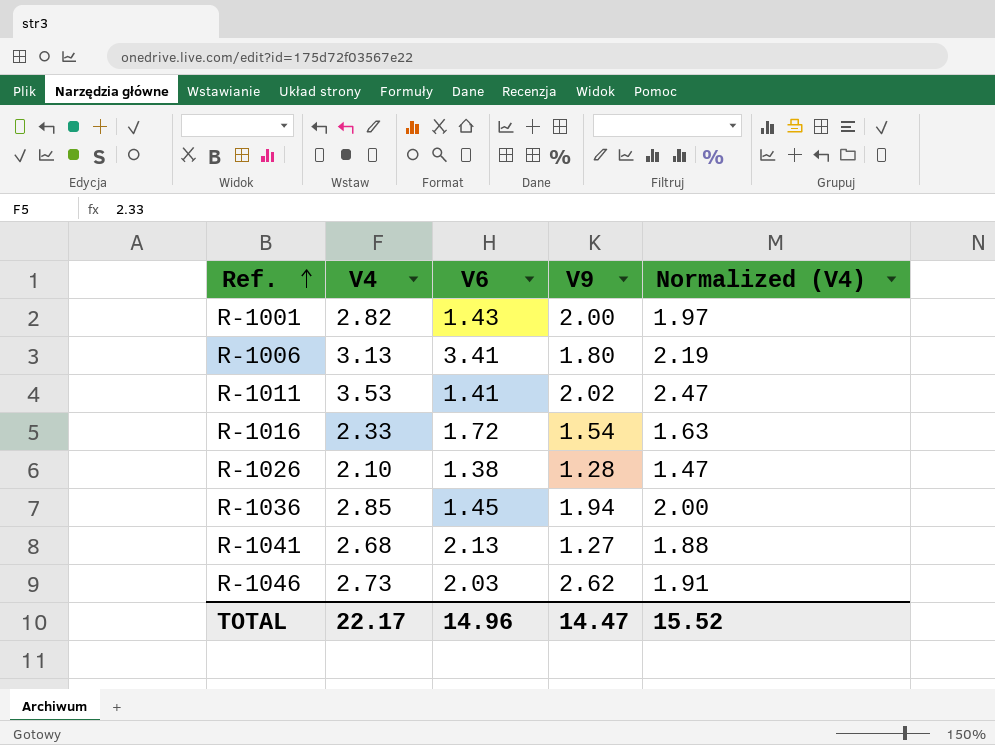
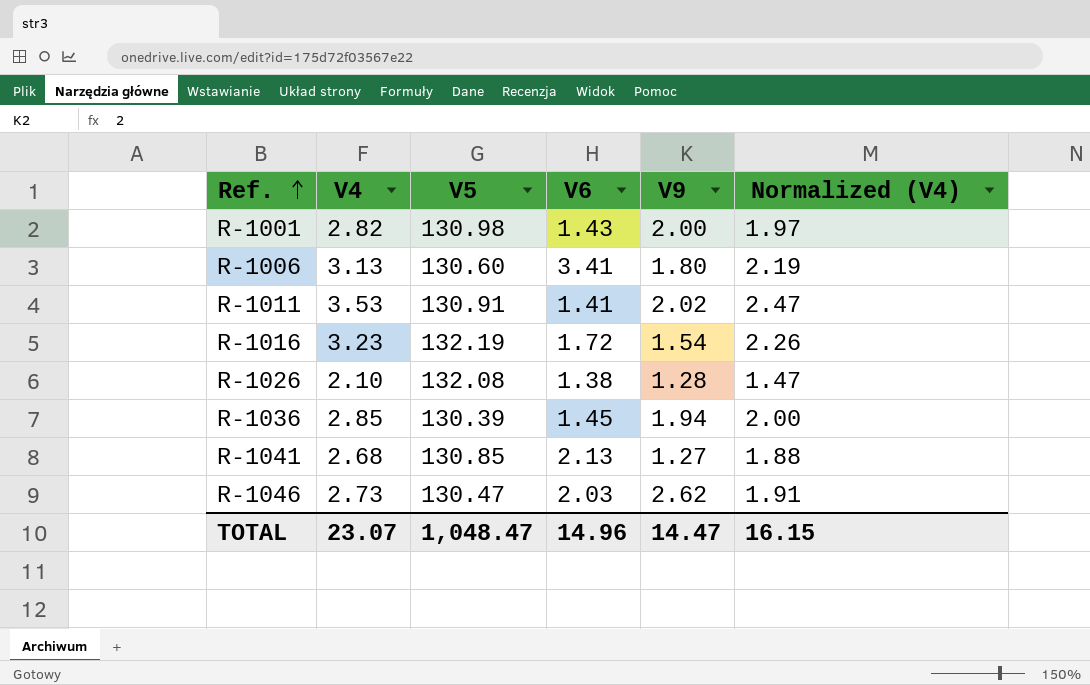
column V5 | position: none -> 3
R-1016 | V4: 2.33 -> 3.23
R-1016 | Normalized (V4): 1.63 -> 2.26
TOTAL | V4: 22.17 -> 23.07
TOTAL | Normalized (V4): 15.52 -> 16.15

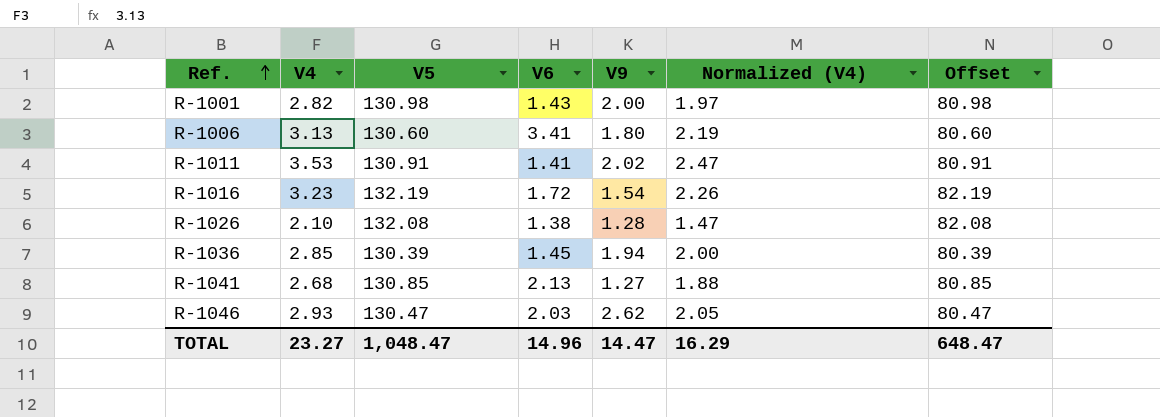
column Offset | formula: none -> [V5] - 50
R-1046 | V4: 2.73 -> 2.93
R-1046 | Normalized (V4): 1.91 -> 2.05
TOTAL | V4: 23.07 -> 23.27
TOTAL | Normalized (V4): 16.15 -> 16.29

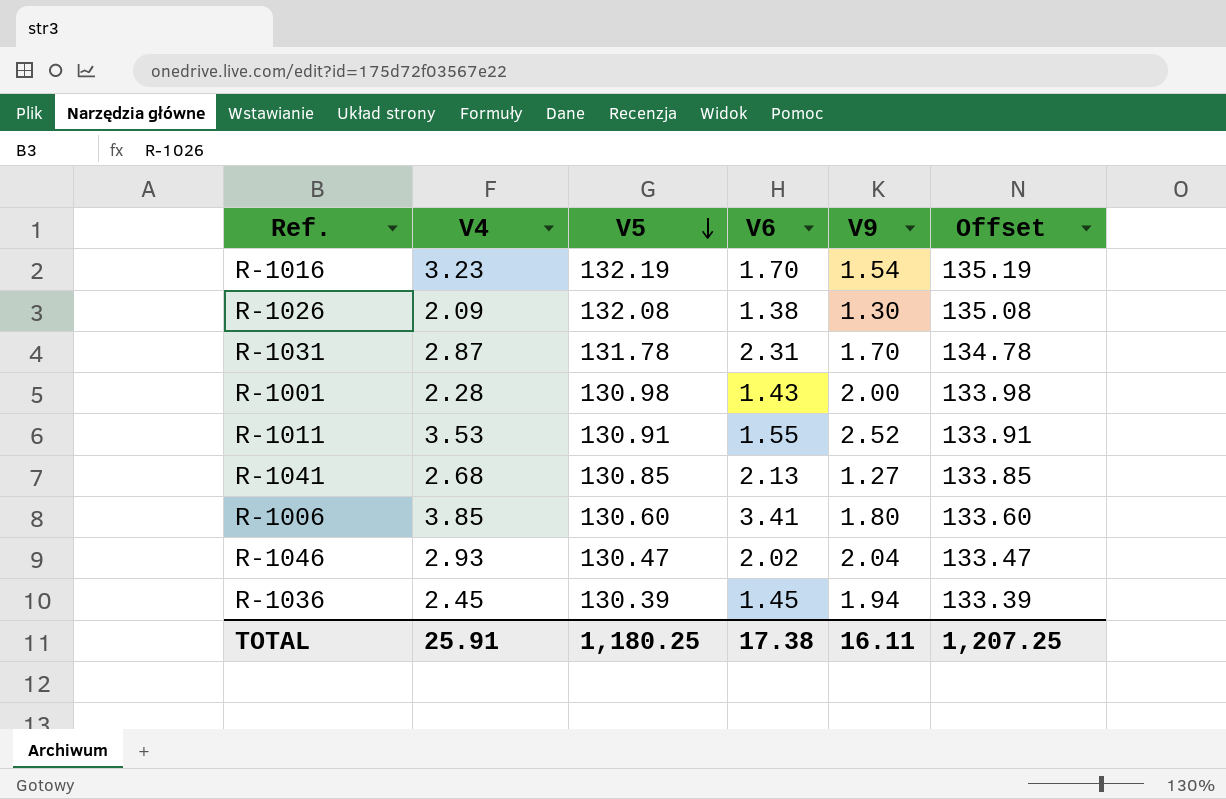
row order: Ref. ascending -> V5 descending
column Normalized (V4) | formula: [V4] * 0.7 -> none
column Offset | formula: [V5] - 50 -> [V5] + 3
R-1016 | V6: 1.72 -> 1.70
R-1026 | V4: 2.10 -> 2.09
R-1026 | V9: 1.28 -> 1.30
row R-1031: none -> 2.87 | 131.78 | 2.31 | 1.70 | 134.78
R-1001 | V4: 2.82 -> 2.28
R-1011 | V6: 1.41 -> 1.55
R-1011 | V9: 2.02 -> 2.52
R-1006 | V4: 3.13 -> 3.85
R-1046 | V6: 2.03 -> 2.02
R-1046 | V9: 2.62 -> 2.04
R-1036 | V4: 2.85 -> 2.45
TOTAL | V4: 23.27 -> 25.91
TOTAL | V5: 1,048.47 -> 1,180.25
TOTAL | V6: 14.96 -> 17.38
TOTAL | V9: 14.47 -> 16.11
TOTAL | Offset: 648.47 -> 1,207.25

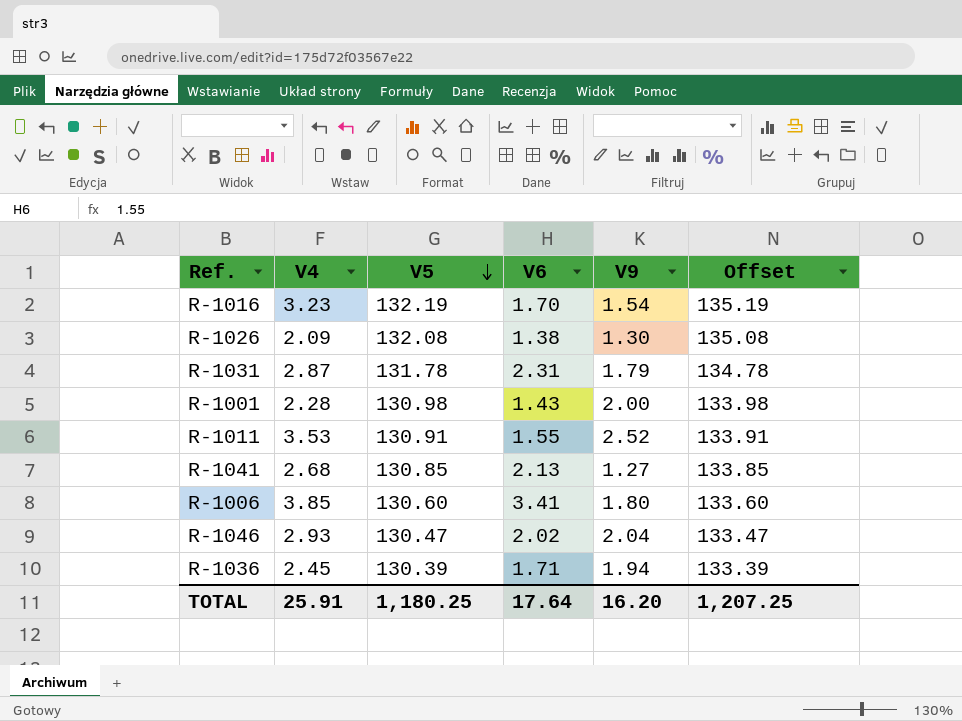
R-1031 | V9: 1.70 -> 1.79
R-1036 | V6: 1.45 -> 1.71
TOTAL | V6: 17.38 -> 17.64
TOTAL | V9: 16.11 -> 16.20

